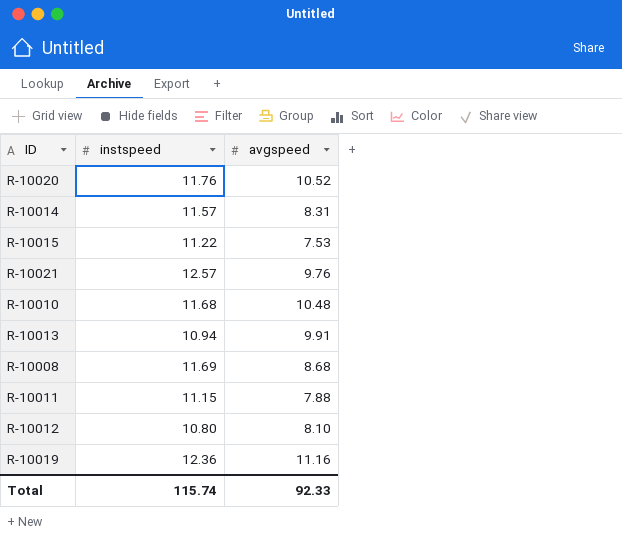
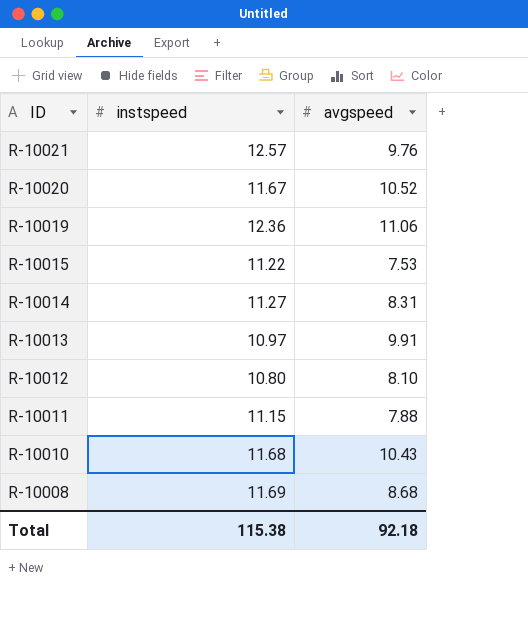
row order: none -> ID descending
R-10020 | instspeed: 11.76 -> 11.67
R-10019 | avgspeed: 11.16 -> 11.06
R-10014 | instspeed: 11.57 -> 11.27
R-10013 | instspeed: 10.94 -> 10.97
R-10010 | avgspeed: 10.48 -> 10.43
Total | instspeed: 115.74 -> 115.38
Total | avgspeed: 92.33 -> 92.18

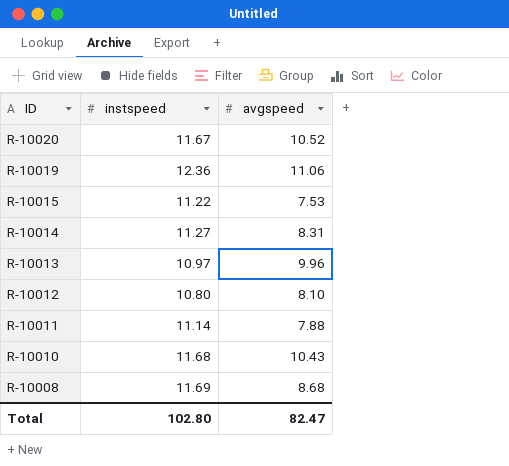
row R-10021: 12.57 | 9.76 -> none
R-10013 | avgspeed: 9.91 -> 9.96
R-10011 | instspeed: 11.15 -> 11.14
Total | instspeed: 115.38 -> 102.80
Total | avgspeed: 92.18 -> 82.47

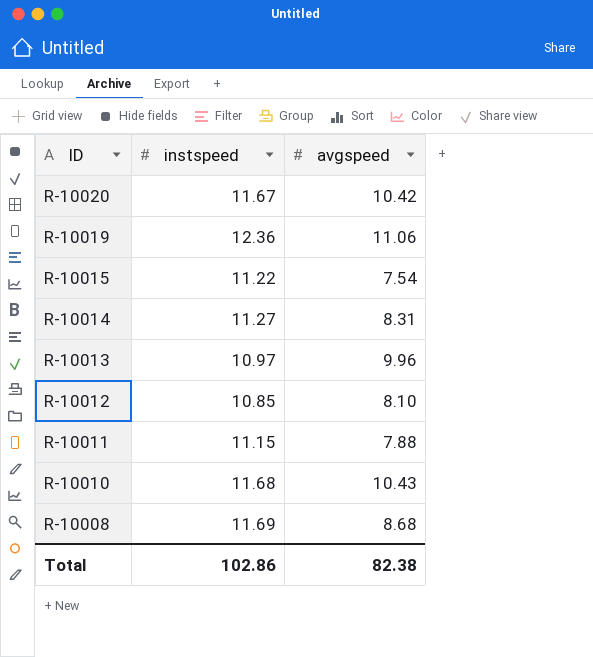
R-10020 | avgspeed: 10.52 -> 10.42
R-10015 | avgspeed: 7.53 -> 7.54
R-10012 | instspeed: 10.80 -> 10.85
R-10011 | instspeed: 11.14 -> 11.15
Total | instspeed: 102.80 -> 102.86
Total | avgspeed: 82.47 -> 82.38

